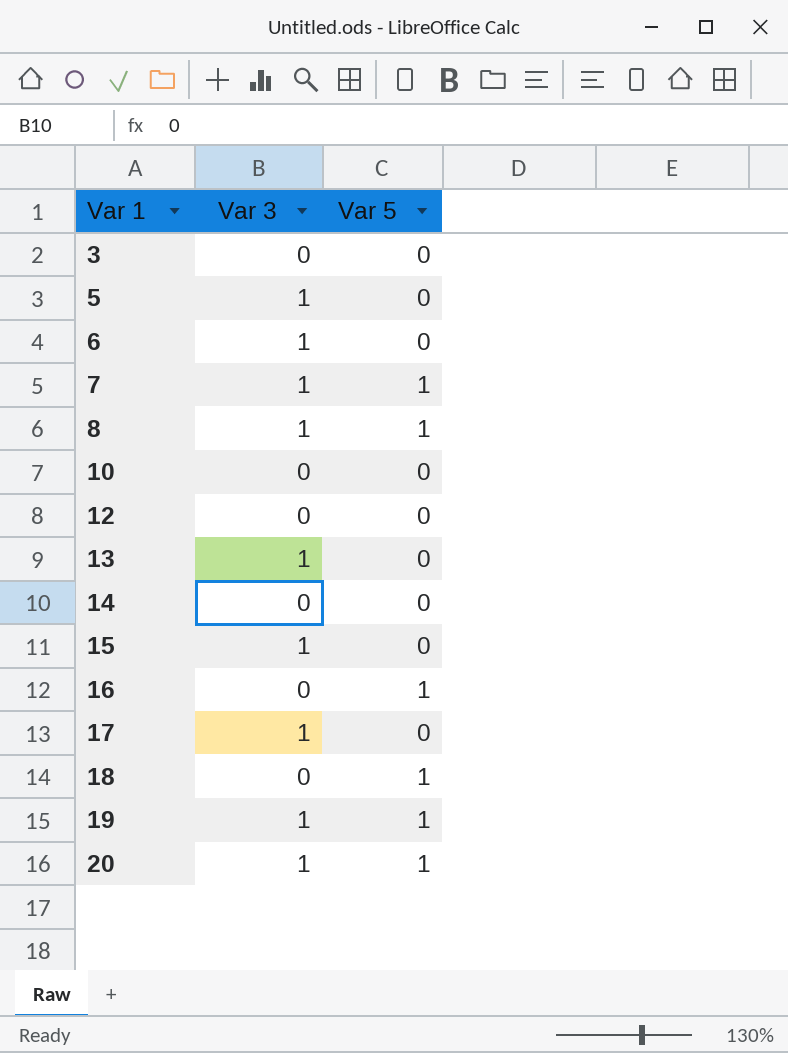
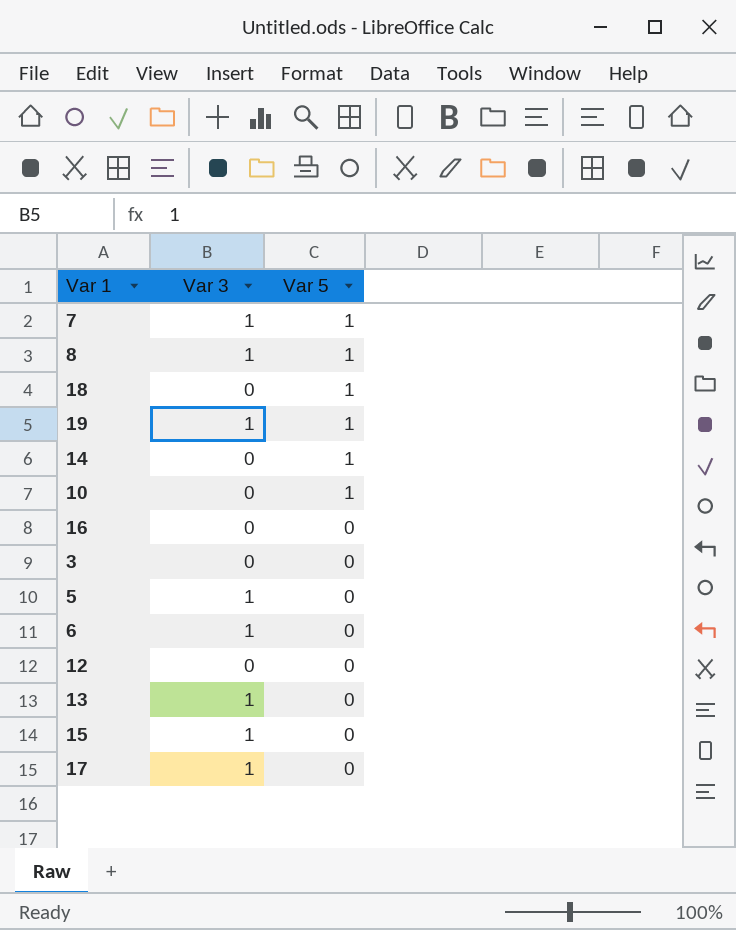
row order: Var 1 ascending -> Var 5 descending
row 20: 1 | 1 -> none
14 | Var 5: 0 -> 1
10 | Var 5: 0 -> 1
16 | Var 5: 1 -> 0

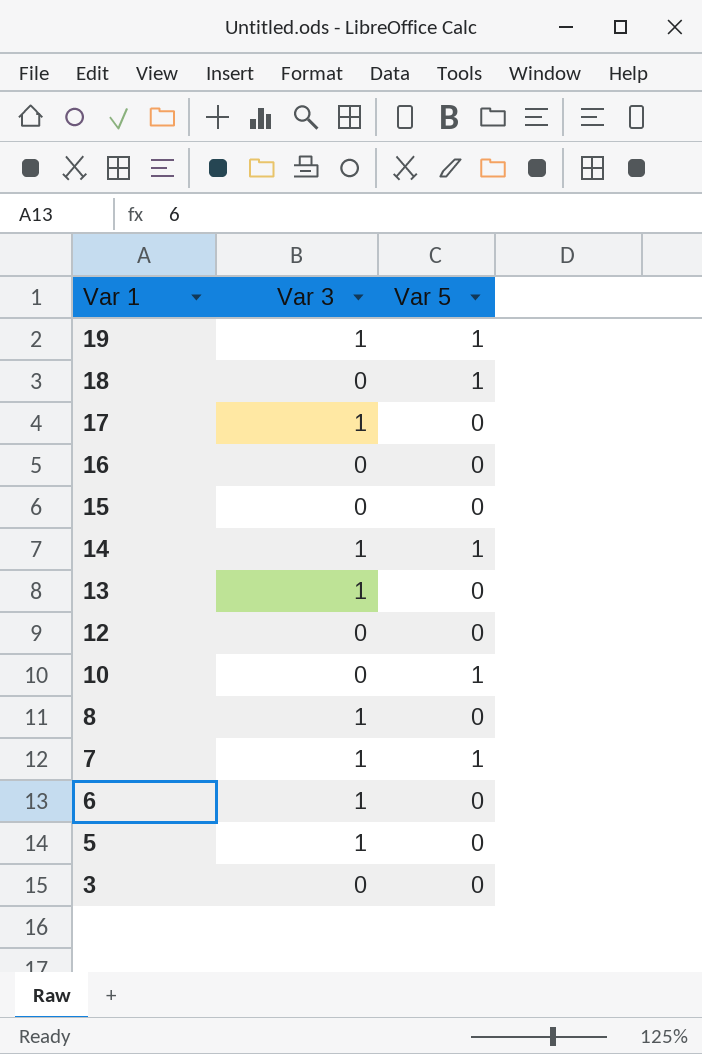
row order: Var 5 descending -> Var 1 descending
15 | Var 3: 1 -> 0
14 | Var 3: 0 -> 1
8 | Var 5: 1 -> 0

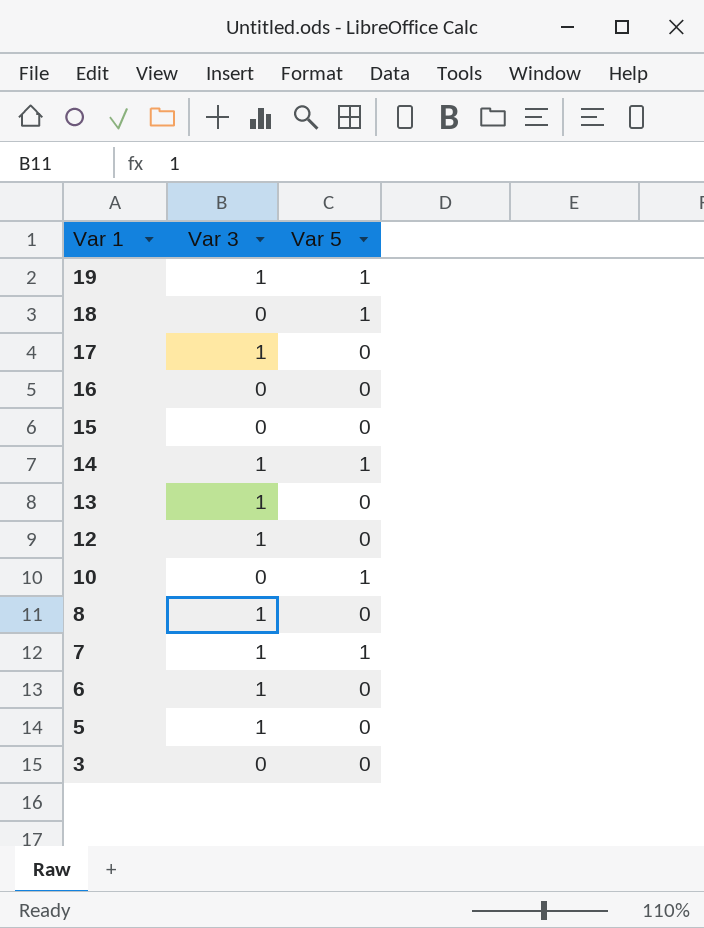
12 | Var 3: 0 -> 1

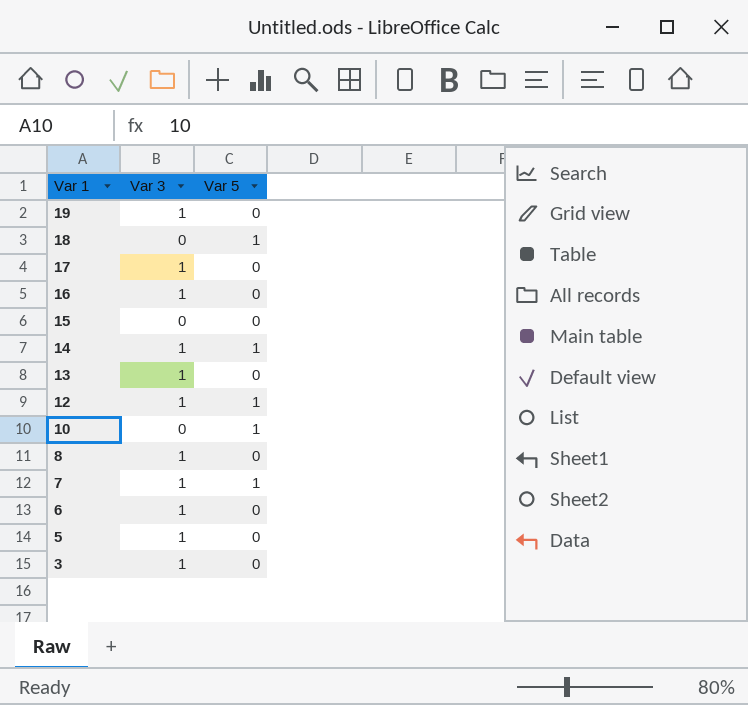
19 | Var 5: 1 -> 0
16 | Var 3: 0 -> 1
12 | Var 5: 0 -> 1
3 | Var 3: 0 -> 1

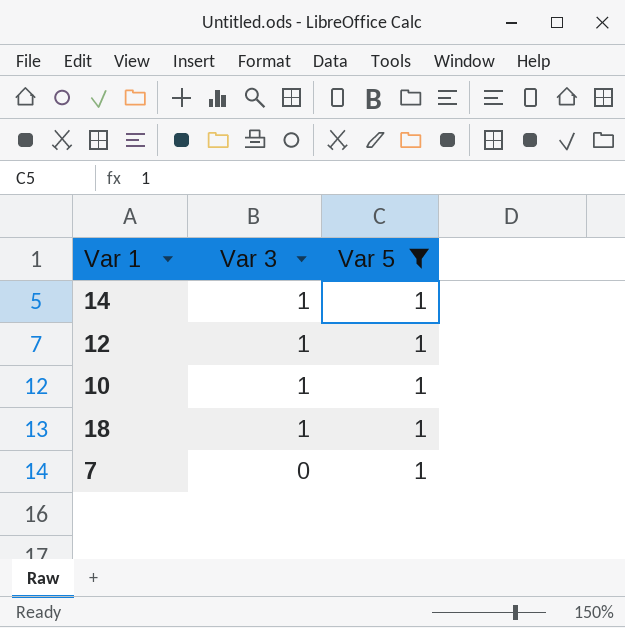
filter: none -> Var 5 = 1
row order: Var 1 descending -> Var 3 descending
10 | Var 3: 0 -> 1
18 | Var 3: 0 -> 1
7 | Var 3: 1 -> 0

